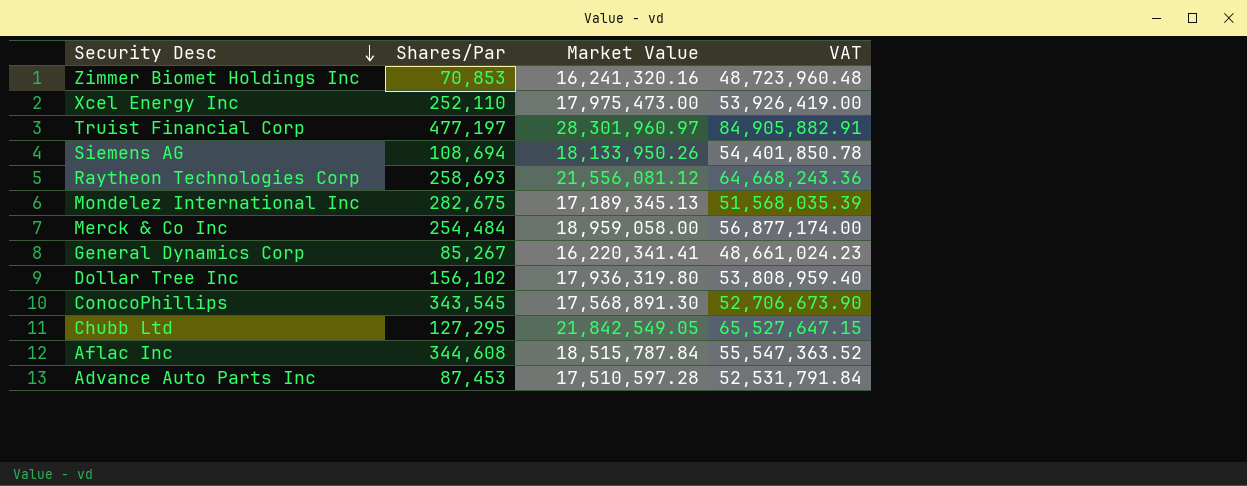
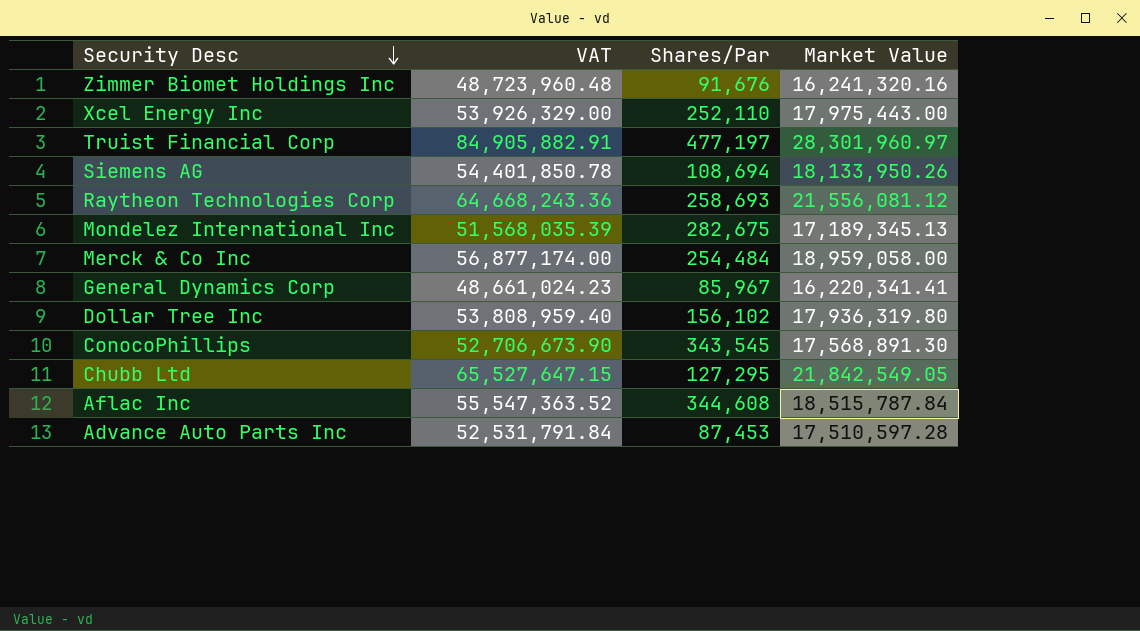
column VAT | position: 4 -> 2
Zimmer Biomet Holdings Inc | Shares/Par: 70,853 -> 91,676
Xcel Energy Inc | VAT: 53,926,419.00 -> 53,926,329.00
Xcel Energy Inc | Market Value: 17,975,473.00 -> 17,975,443.00
General Dynamics Corp | Shares/Par: 85,267 -> 85,967

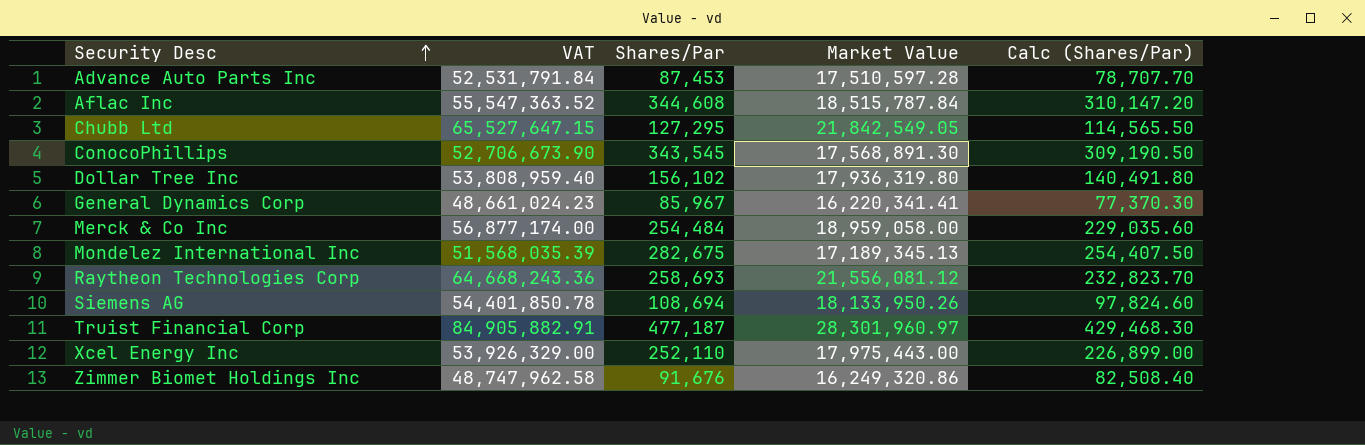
row order: Security Desc descending -> Security Desc ascending
column Calc (Shares/Par) | formula: none -> [Shares/Par] * 0.9
Truist Financial Corp | Shares/Par: 477,197 -> 477,187
Zimmer Biomet Holdings Inc | VAT: 48,723,960.48 -> 48,747,962.58
Zimmer Biomet Holdings Inc | Market Value: 16,241,320.16 -> 16,249,320.86

